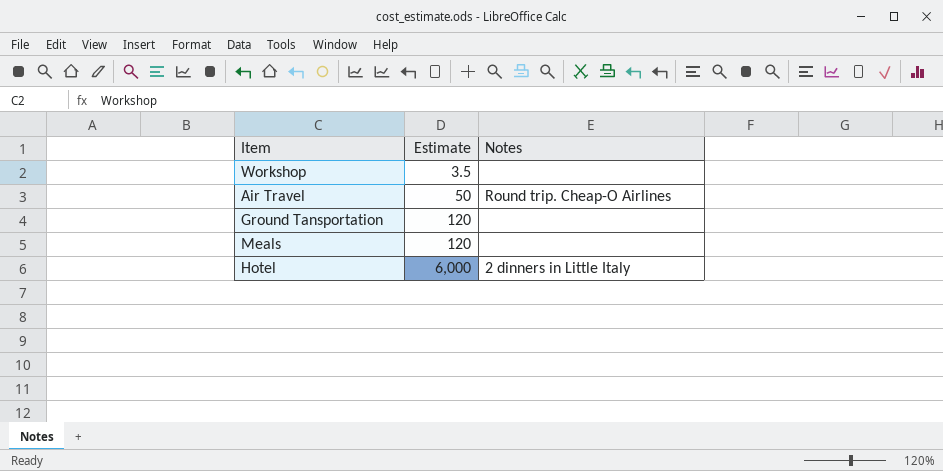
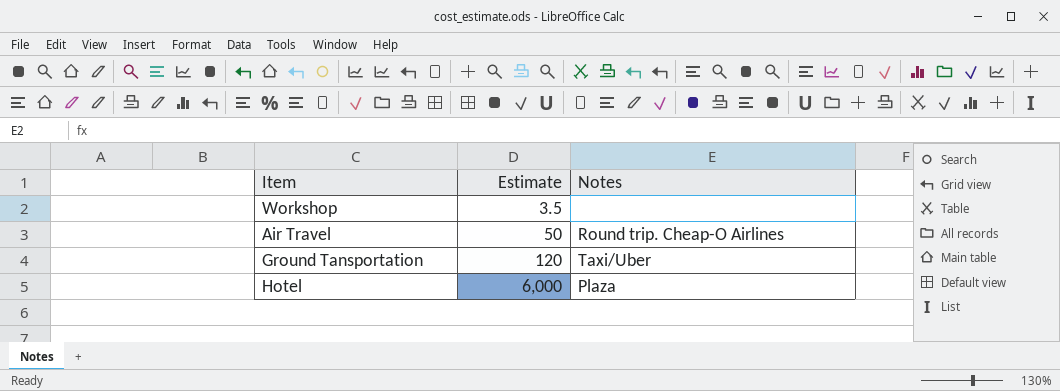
row Meals: 120 | none -> none
Ground Tansportation | Notes: none -> Taxi/Uber
Hotel | Notes: 2 dinners in Little Italy -> Plaza

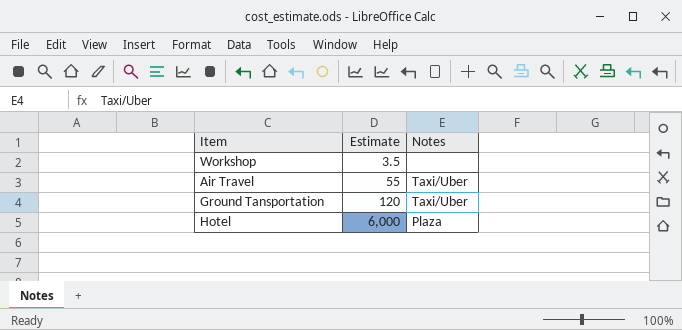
Air Travel | Estimate: 50 -> 55
Air Travel | Notes: Round trip. Cheap-O Airlines -> Taxi/Uber

